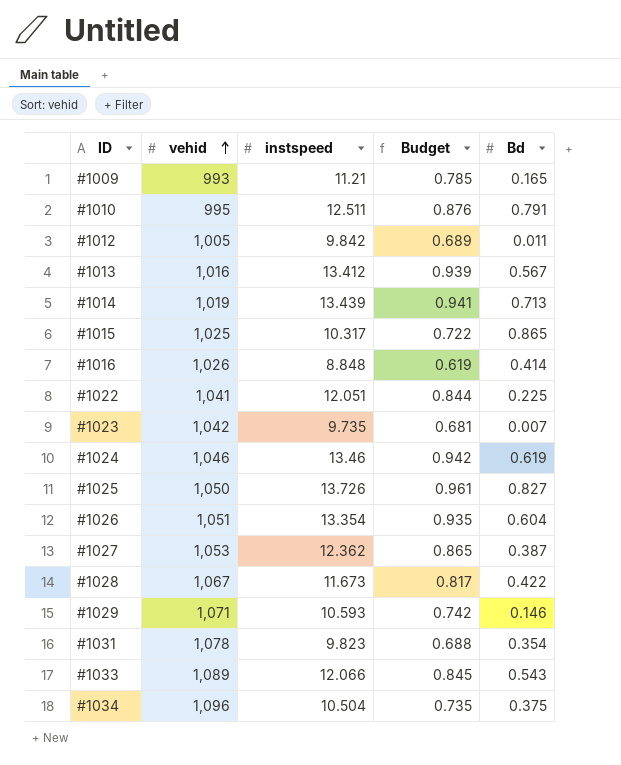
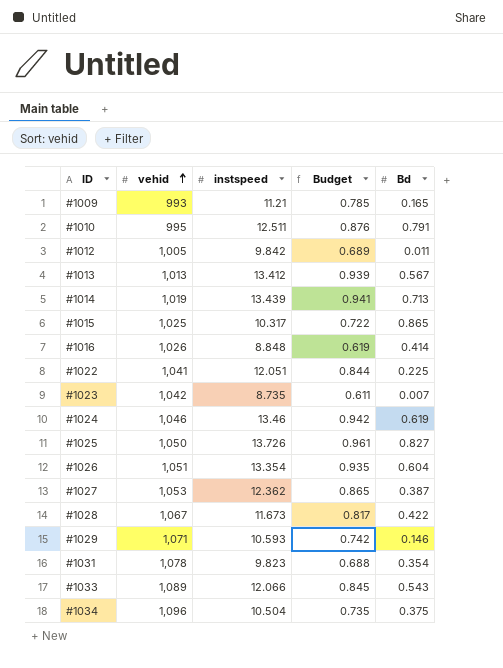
#1013 | vehid: 1,016 -> 1,013
#1023 | instspeed: 9.735 -> 8.735
#1023 | Budget: 0.681 -> 0.611

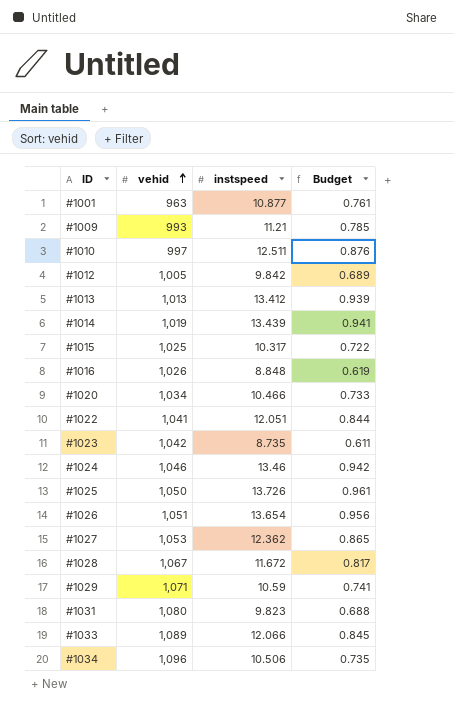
column Bd | position: 5 -> none
row #1001: none -> 963 | 10.877 | 0.761
#1010 | vehid: 995 -> 997
row #1020: none -> 1,034 | 10.466 | 0.733
#1026 | instspeed: 13.354 -> 13.654
#1026 | Budget: 0.935 -> 0.956
#1028 | instspeed: 11.673 -> 11.672
#1029 | instspeed: 10.593 -> 10.59
#1029 | Budget: 0.742 -> 0.741
#1031 | vehid: 1,078 -> 1,080
#1034 | instspeed: 10.504 -> 10.506

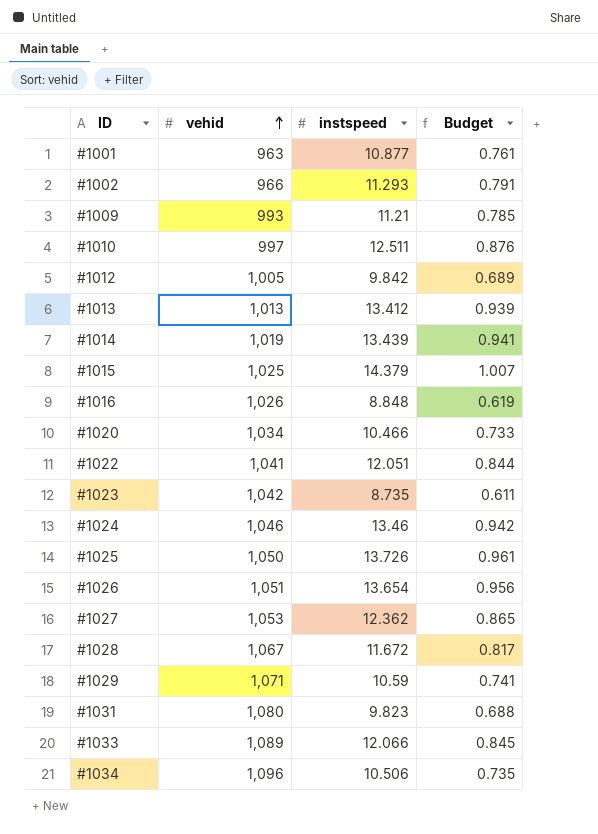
row #1002: none -> 966 | 11.293 | 0.791
#1015 | instspeed: 10.317 -> 14.379
#1015 | Budget: 0.722 -> 1.007

